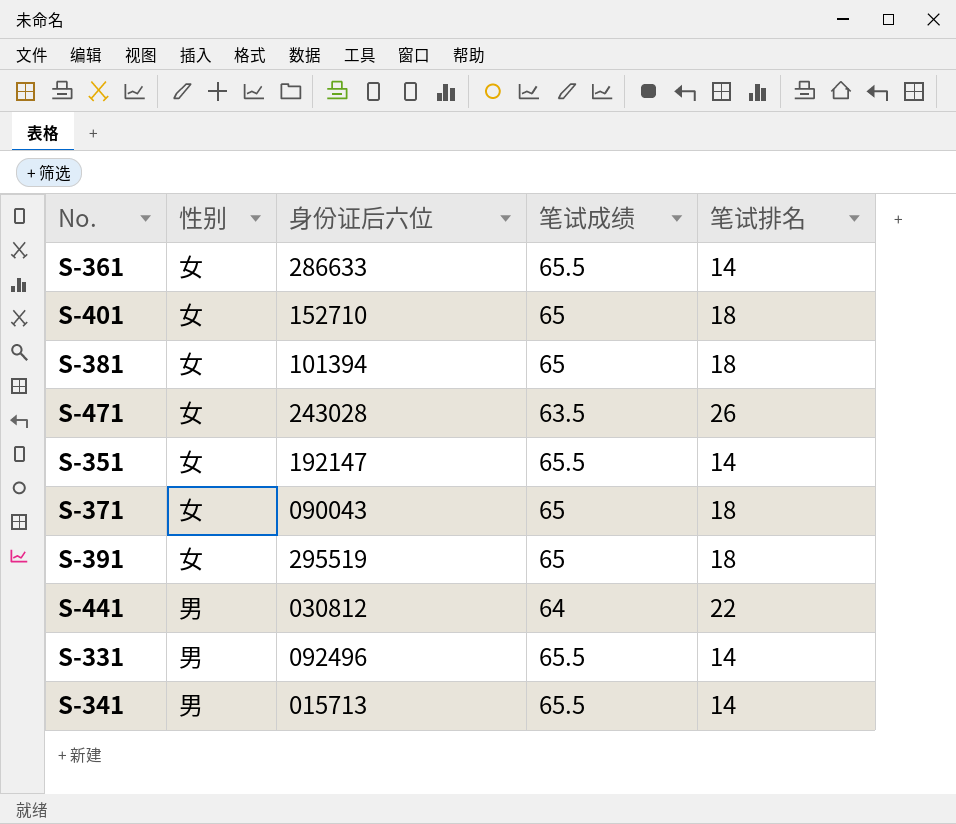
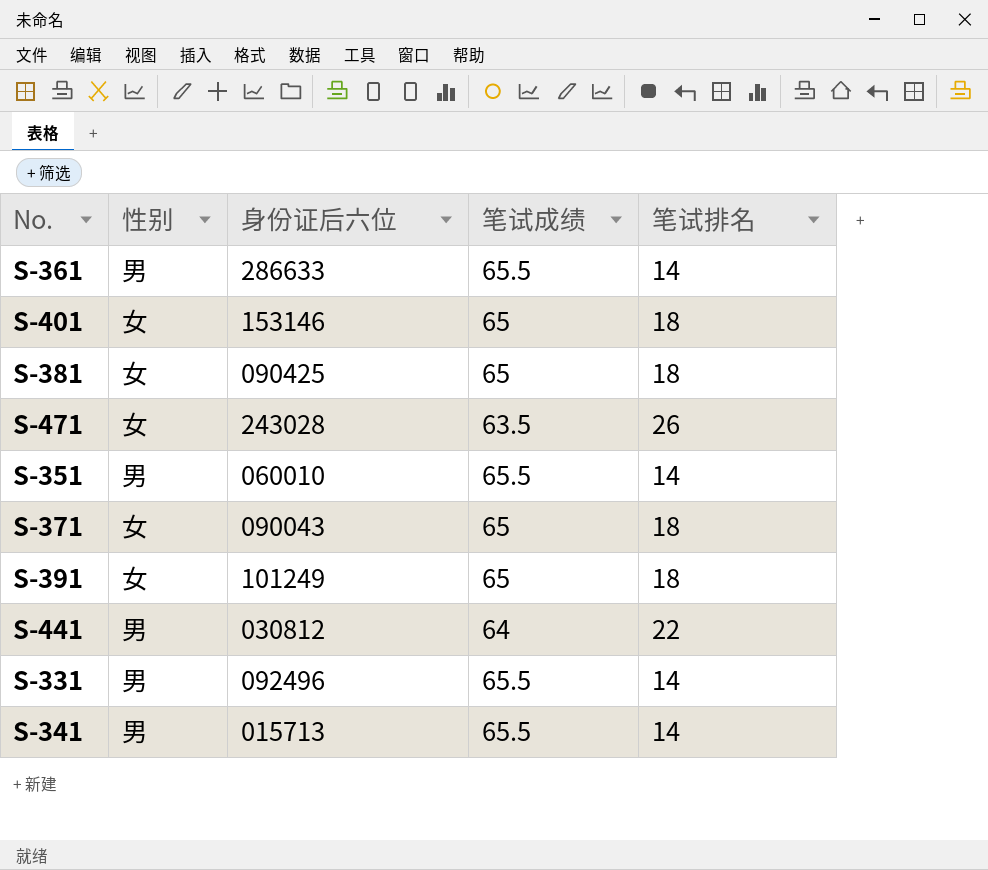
S-361 | 性别: 女 -> 男
S-401 | 身份证后六位: 152710 -> 153146
S-381 | 身份证后六位: 101394 -> 090425
S-351 | 性别: 女 -> 男
S-351 | 身份证后六位: 192147 -> 060010
S-391 | 身份证后六位: 295519 -> 101249

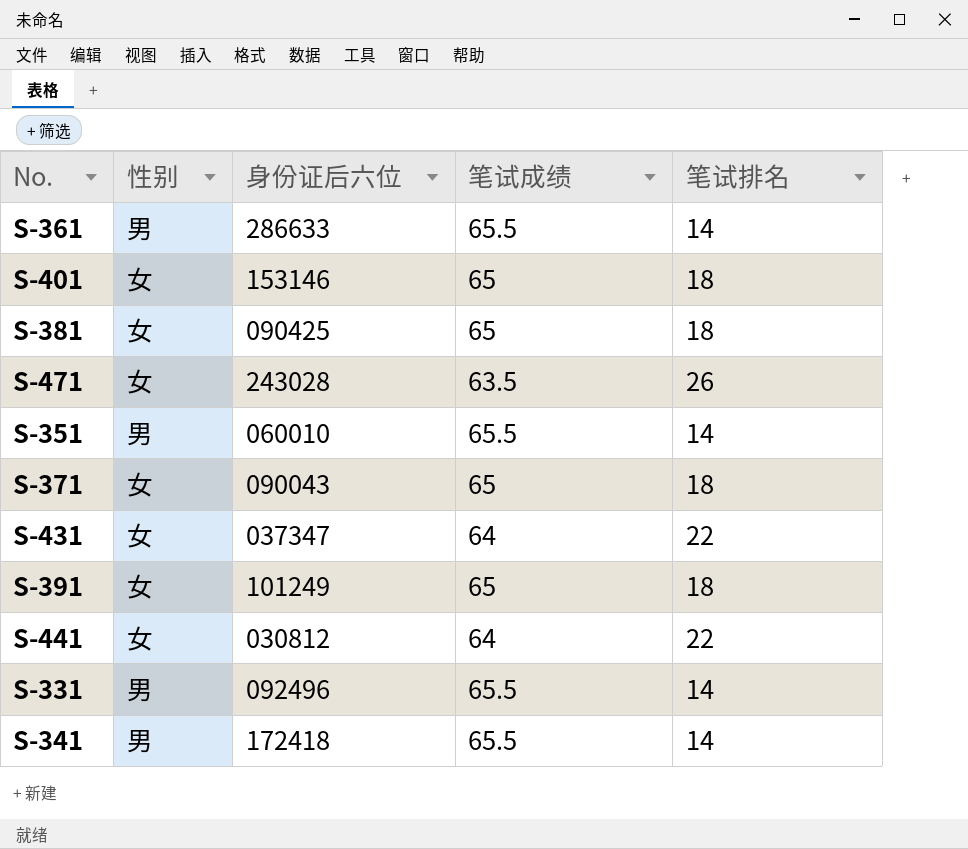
row S-431: none -> 女 | 037347 | 64 | 22
S-441 | 性别: 男 -> 女
S-341 | 身份证后六位: 015713 -> 172418

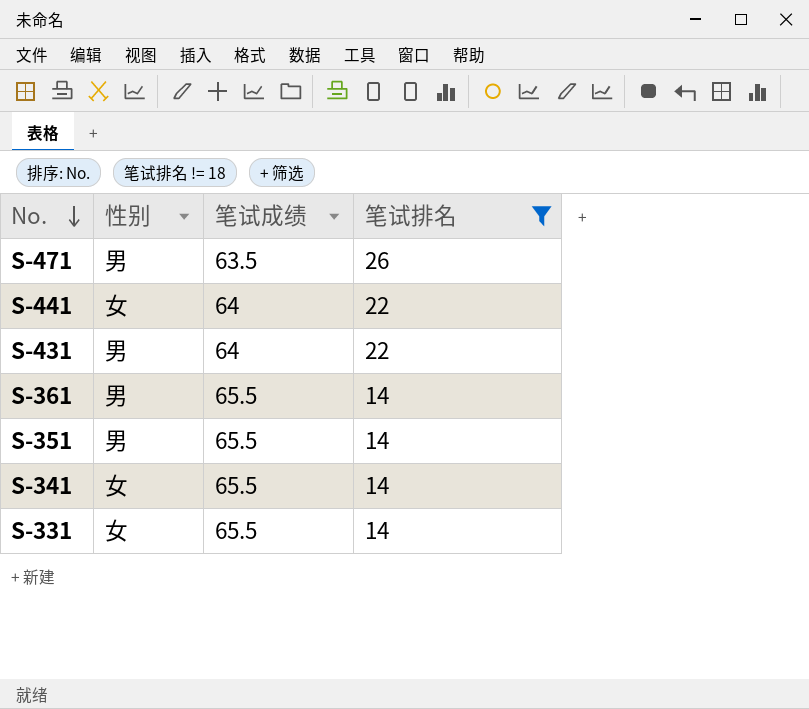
filter: none -> 笔试排名 != 18
row order: none -> No. descending
column 身份证后六位 | position: 3 -> none
S-471 | 性别: 女 -> 男
S-431 | 性别: 女 -> 男
S-341 | 性别: 男 -> 女
S-331 | 性别: 男 -> 女

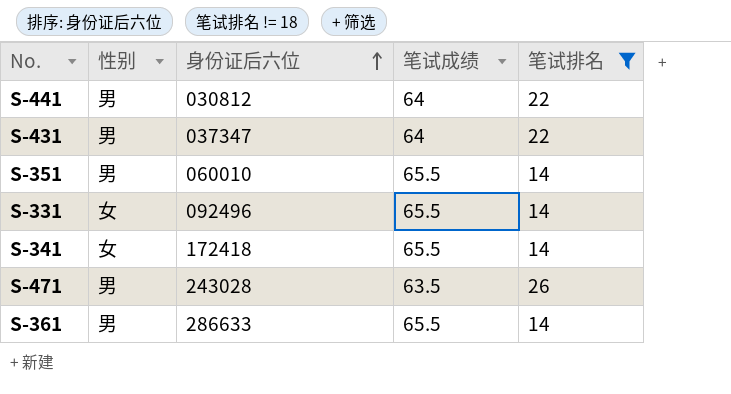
row order: No. descending -> 身份证后六位 ascending
column 身份证后六位 | position: none -> 3
S-441 | 性别: 女 -> 男

